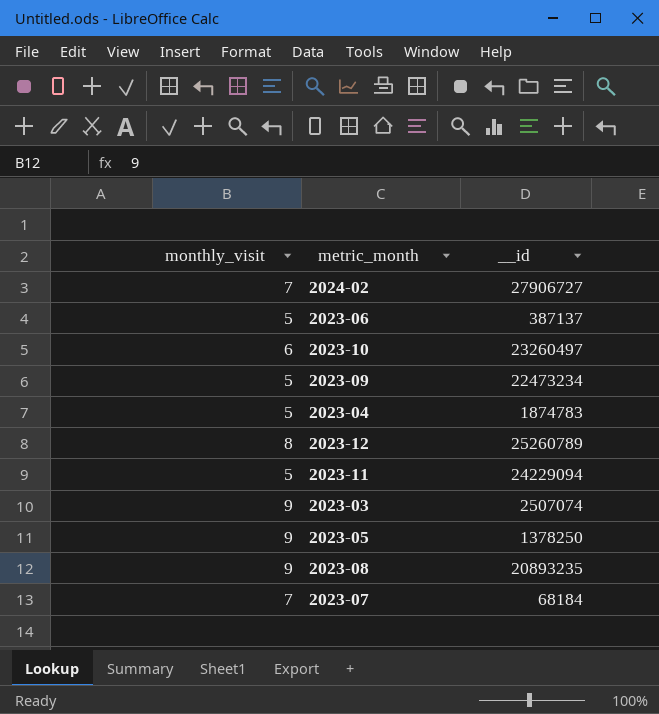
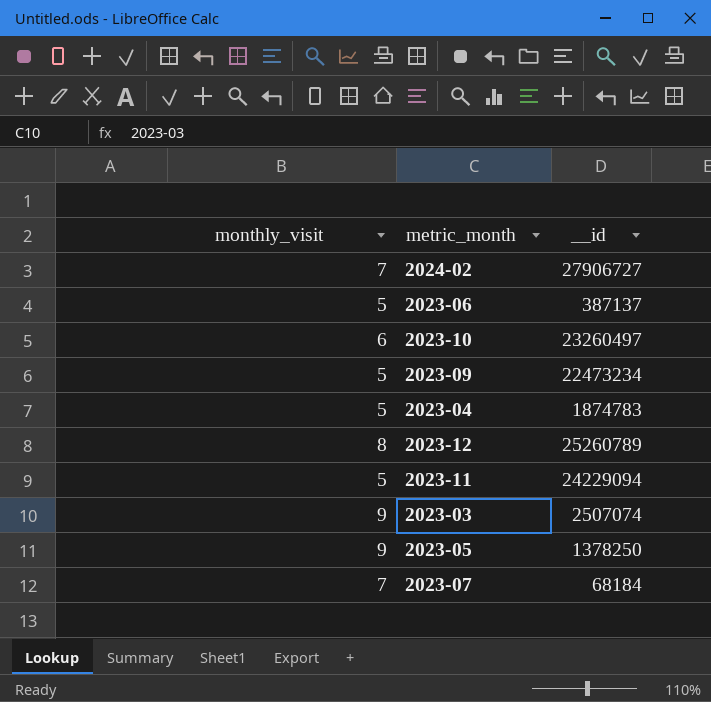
row 2023-08: 9 | 20893235 -> none

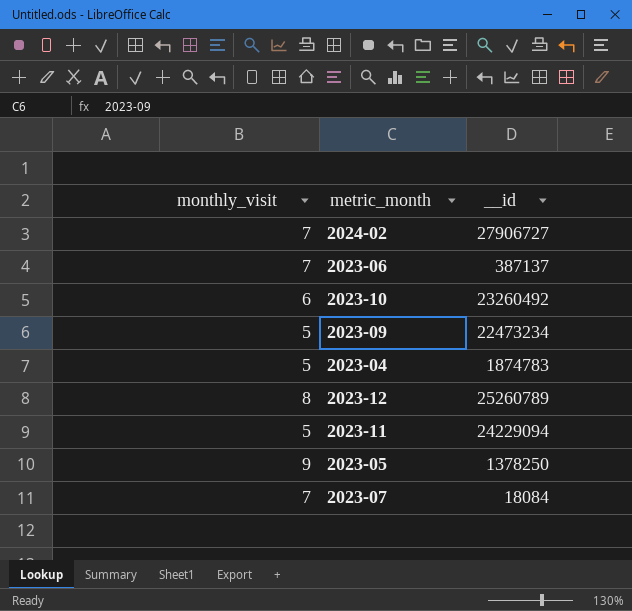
row 2023-03: 9 | 2507074 -> none
2023-06 | monthly_visit: 5 -> 7
2023-10 | __id: 23260497 -> 23260492
2023-07 | __id: 68184 -> 18084

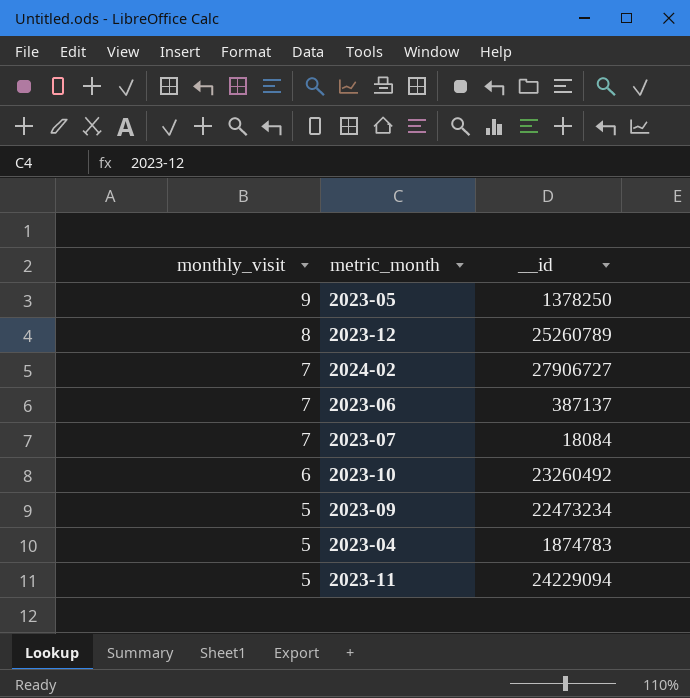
row order: none -> monthly_visit descending

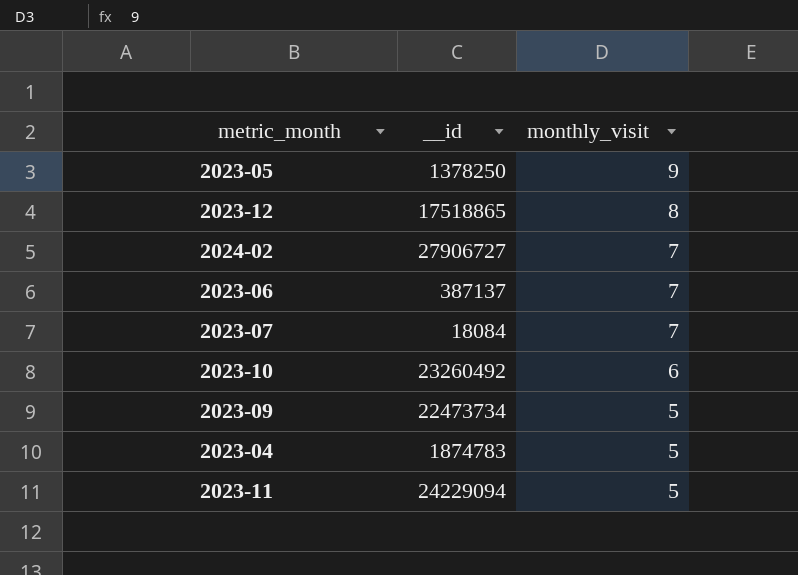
column monthly_visit | position: 1 -> 3
2023-12 | __id: 25260789 -> 17518865
2023-09 | __id: 22473234 -> 22473734

